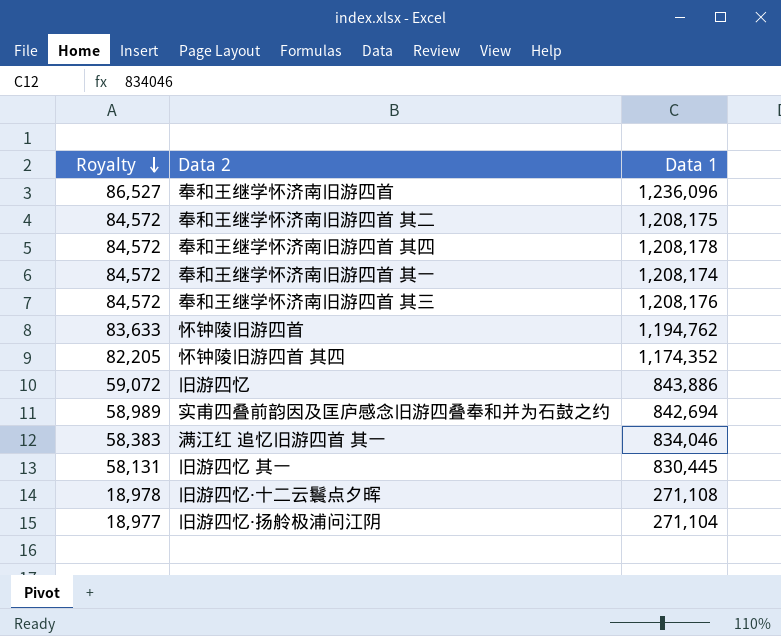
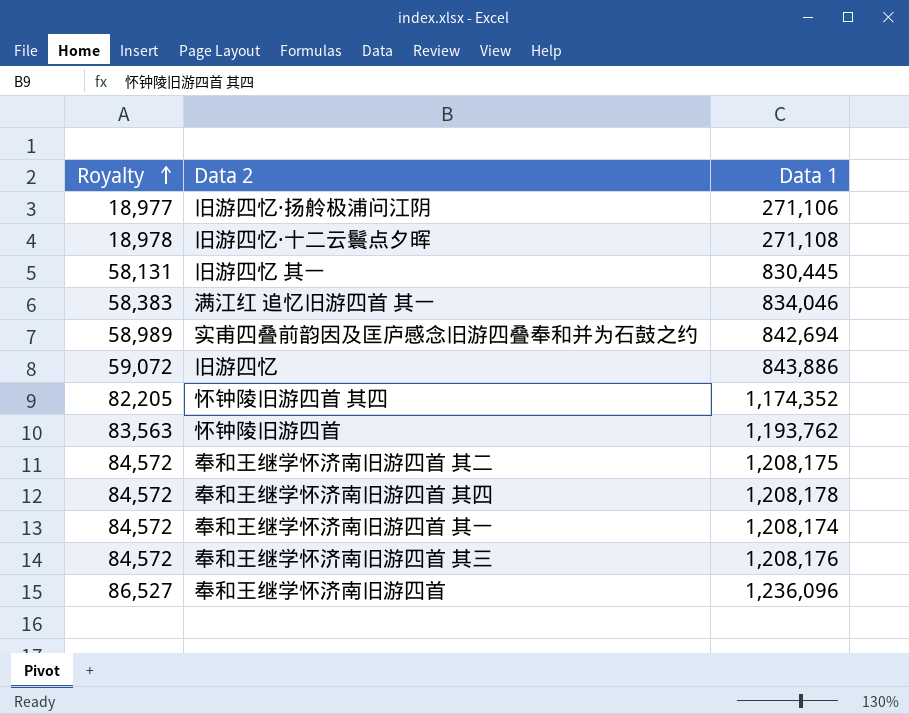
row order: Royalty descending -> Royalty ascending
旧游四忆·扬舲极浦问江阴 | Data 1: 271,104 -> 271,106
怀钟陵旧游四首 | Royalty: 83,633 -> 83,563
怀钟陵旧游四首 | Data 1: 1,194,762 -> 1,193,762

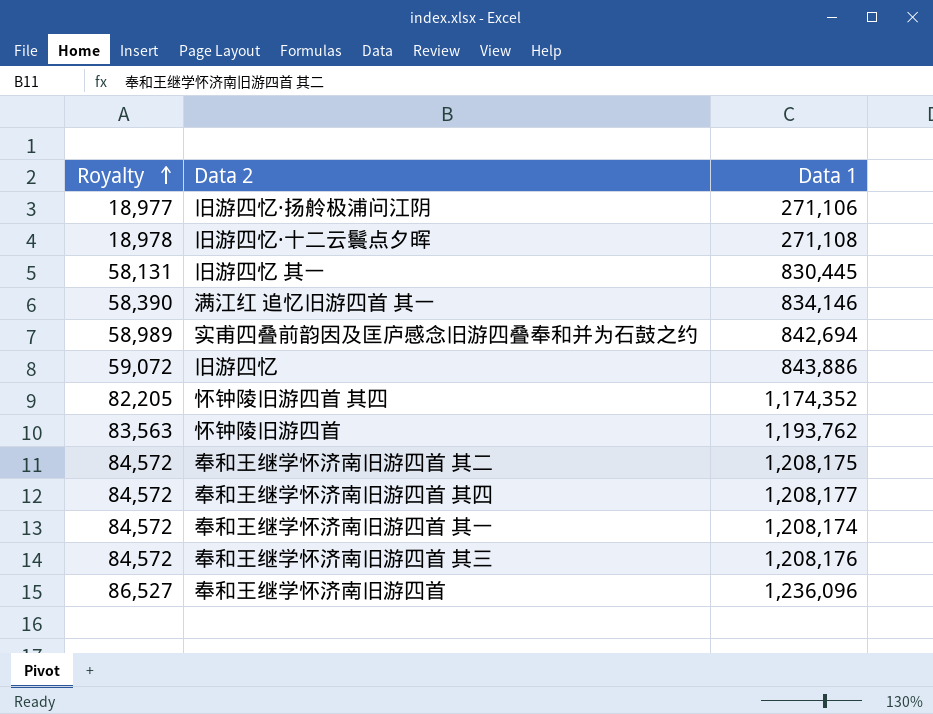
满江红 追忆旧游四首 其一 | Royalty: 58,383 -> 58,390
满江红 追忆旧游四首 其一 | Data 1: 834,046 -> 834,146
奉和王继学怀济南旧游四首 其四 | Data 1: 1,208,178 -> 1,208,177

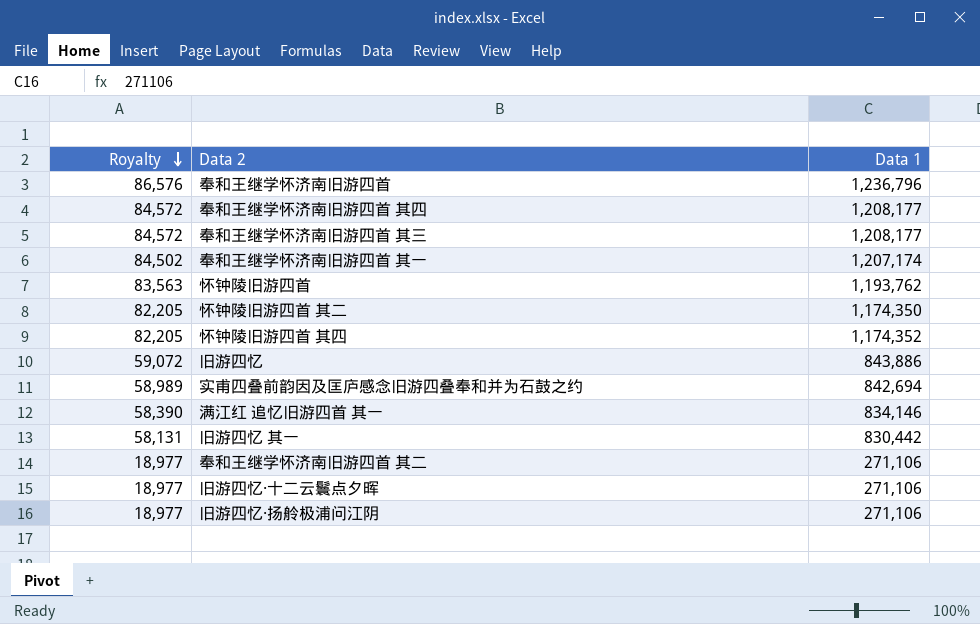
row order: Royalty ascending -> Royalty descending
奉和王继学怀济南旧游四首 | Royalty: 86,527 -> 86,576
奉和王继学怀济南旧游四首 | Data 1: 1,236,096 -> 1,236,796
奉和王继学怀济南旧游四首 其三 | Data 1: 1,208,176 -> 1,208,177
奉和王继学怀济南旧游四首 其一 | Royalty: 84,572 -> 84,502
奉和王继学怀济南旧游四首 其一 | Data 1: 1,208,174 -> 1,207,174
row 怀钟陵旧游四首 其二: none -> 82,205 | 1,174,350
旧游四忆 其一 | Data 1: 830,445 -> 830,442
奉和王继学怀济南旧游四首 其二 | Royalty: 84,572 -> 18,977
奉和王继学怀济南旧游四首 其二 | Data 1: 1,208,175 -> 271,106
旧游四忆·十二云鬟点夕晖 | Royalty: 18,978 -> 18,977
旧游四忆·十二云鬟点夕晖 | Data 1: 271,108 -> 271,106

